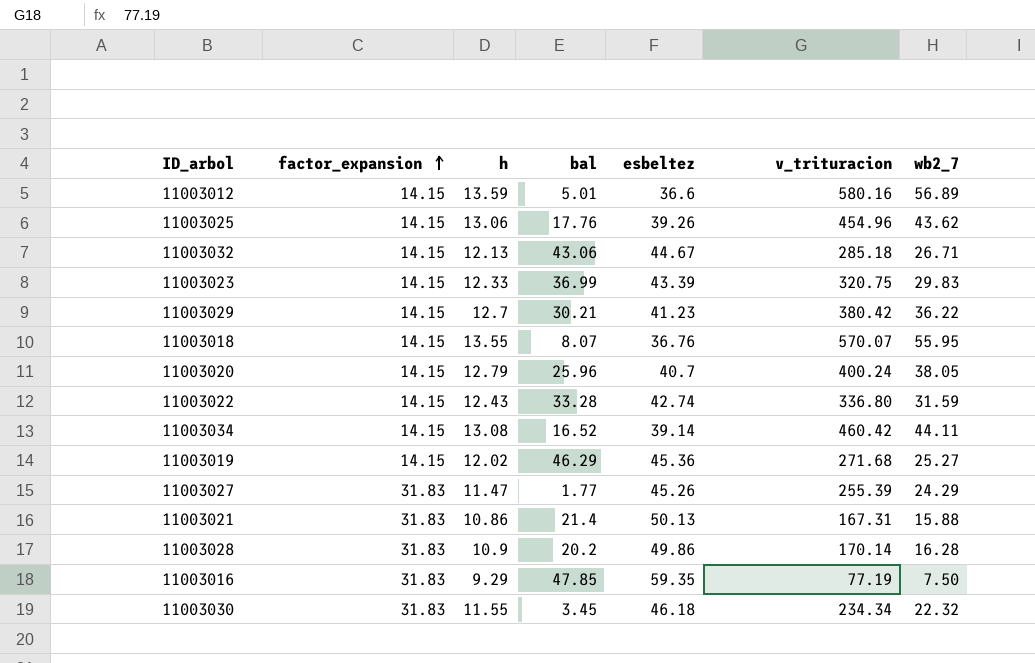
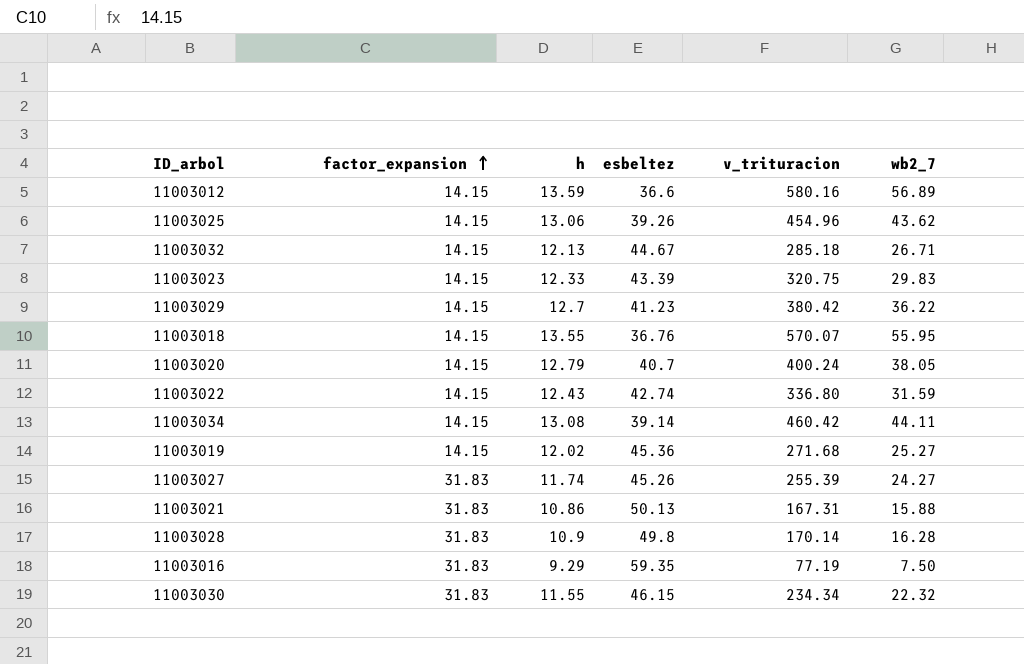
column bal | position: 4 -> none
11003027 | h: 11.47 -> 11.74
11003027 | wb2_7: 24.29 -> 24.27
11003028 | esbeltez: 49.86 -> 49.8
11003030 | esbeltez: 46.18 -> 46.15

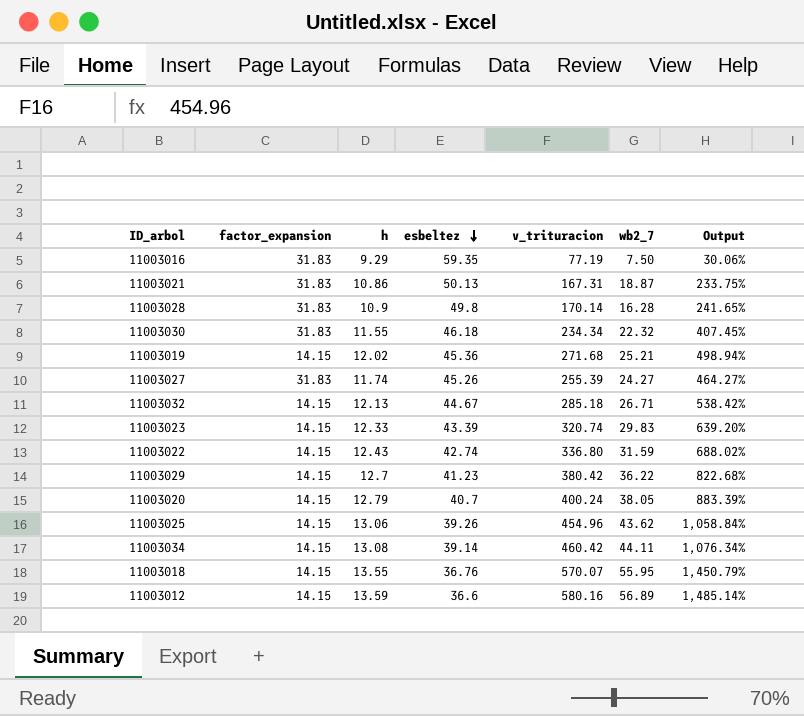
row order: factor_expansion ascending -> esbeltez descending
column Output | formula: none -> ([v_trituracion] - [esbeltez]) / [esbeltez]
11003021 | wb2_7: 15.88 -> 18.87
11003030 | esbeltez: 46.15 -> 46.18
11003019 | wb2_7: 25.27 -> 25.21
11003023 | v_trituracion: 320.75 -> 320.74

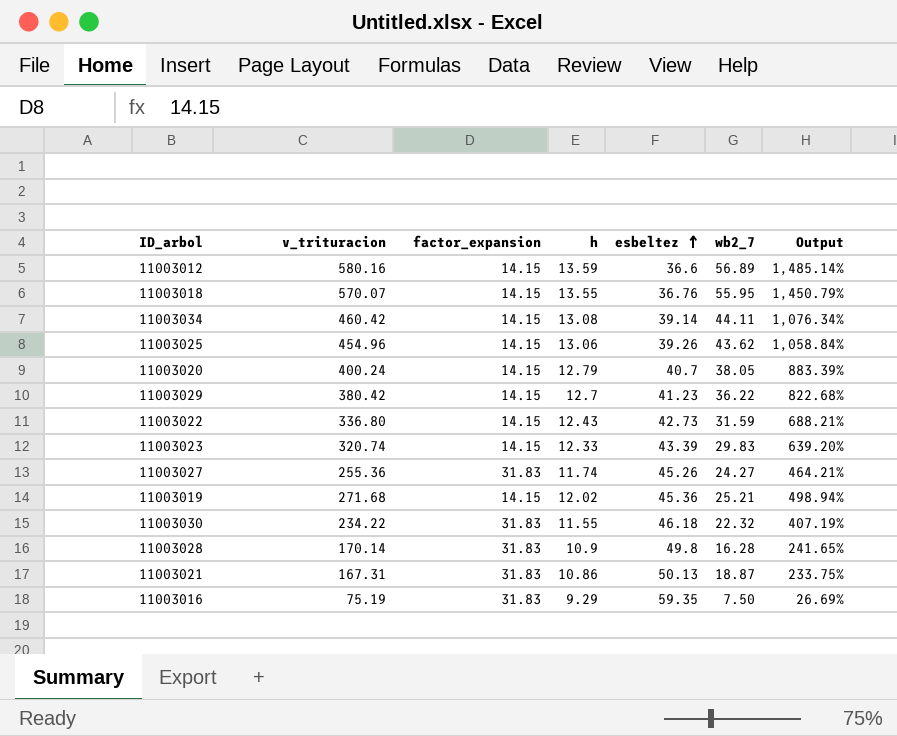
row order: esbeltez descending -> esbeltez ascending
column v_trituracion | position: 5 -> 2
row 11003032: 14.15 | 12.13 | 44.67 | 285.18 | 26.71 | 538.42% -> none
11003022 | esbeltez: 42.74 -> 42.73
11003022 | Output: 688.02% -> 688.21%
11003027 | v_trituracion: 255.39 -> 255.36
11003027 | Output: 464.27% -> 464.21%
11003030 | v_trituracion: 234.34 -> 234.22
11003030 | Output: 407.45% -> 407.19%
11003016 | v_trituracion: 77.19 -> 75.19
11003016 | Output: 30.06% -> 26.69%

